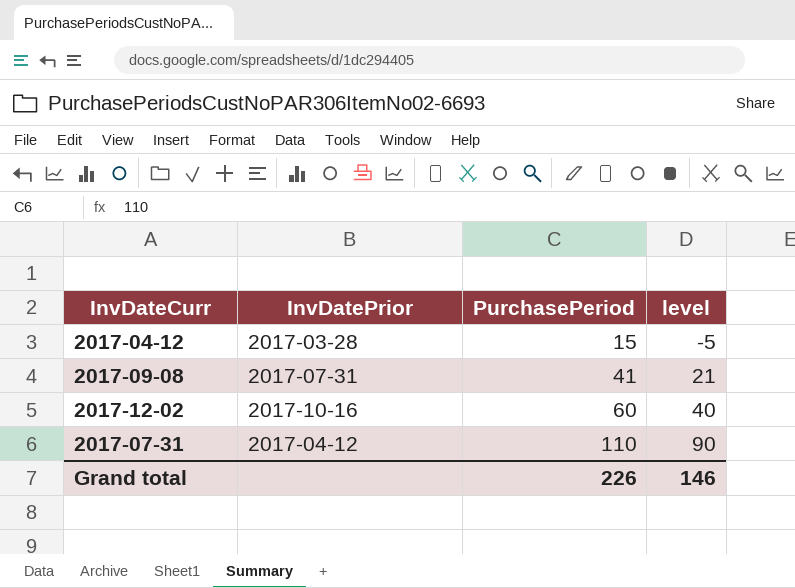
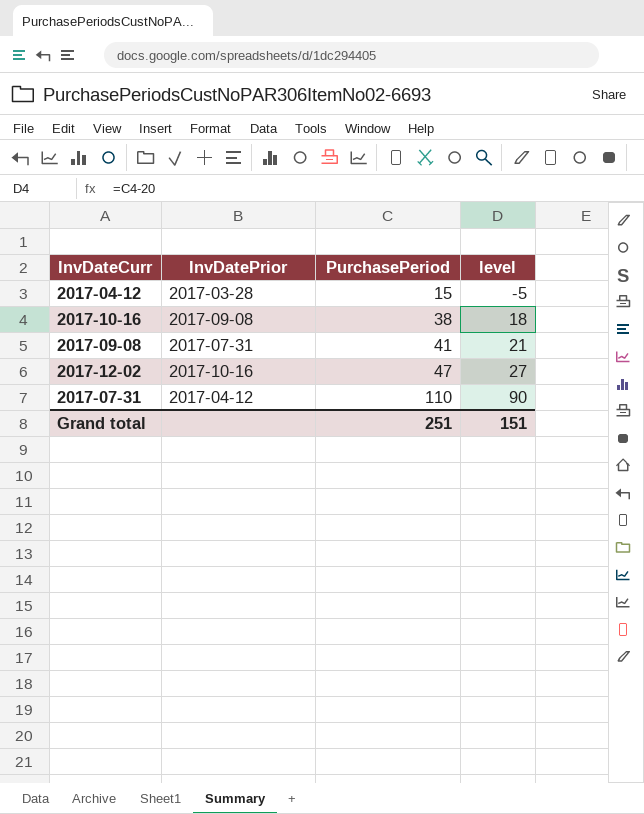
row 2017-10-16: none -> 2017-09-08 | 38 | 18
2017-12-02 | PurchasePeriod: 60 -> 47
2017-12-02 | level: 40 -> 27
Grand total | PurchasePeriod: 226 -> 251
Grand total | level: 146 -> 151

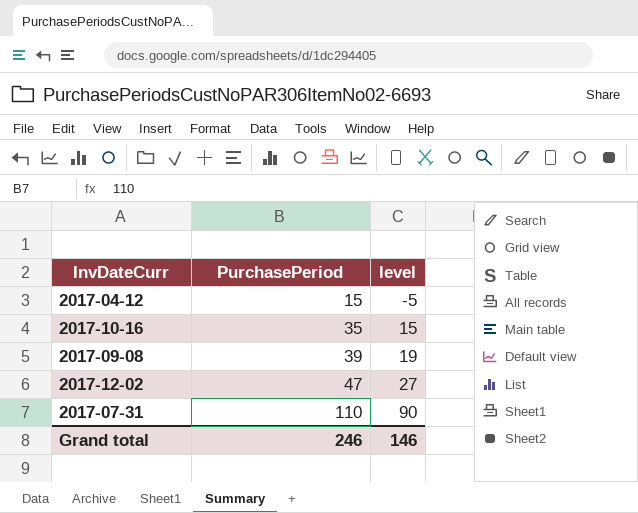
column InvDatePrior | position: 2 -> none
2017-10-16 | PurchasePeriod: 38 -> 35
2017-10-16 | level: 18 -> 15
2017-09-08 | PurchasePeriod: 41 -> 39
2017-09-08 | level: 21 -> 19
Grand total | PurchasePeriod: 251 -> 246
Grand total | level: 151 -> 146

